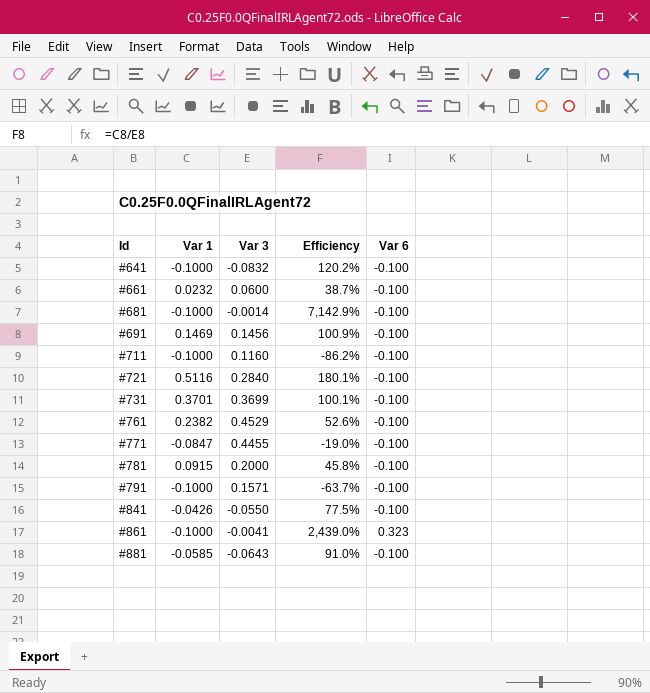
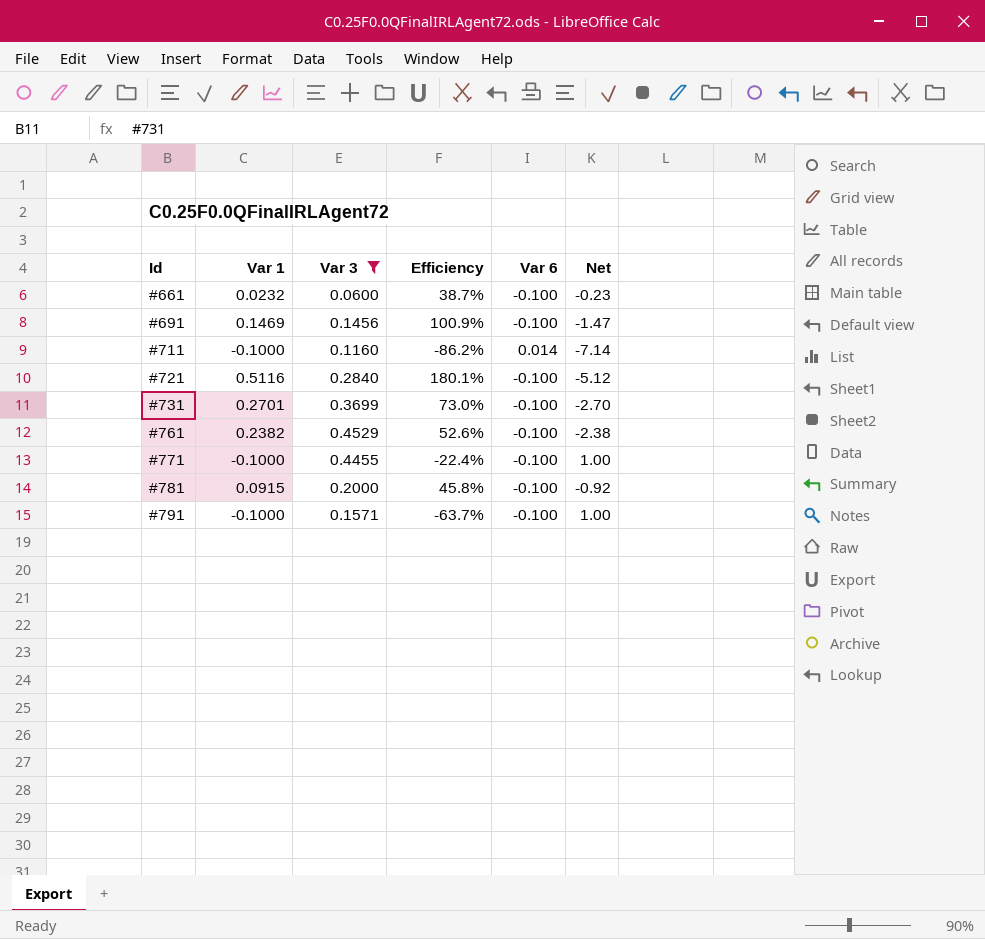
filter: none -> Var 3 >= 0.0600
column Net | formula: none -> [Var 1] / [Var 6]
#711 | Var 6: -0.100 -> 0.014
#731 | Var 1: 0.3701 -> 0.2701
#731 | Efficiency: 100.1% -> 73.0%
#771 | Var 1: -0.0847 -> -0.1000
#771 | Efficiency: -19.0% -> -22.4%

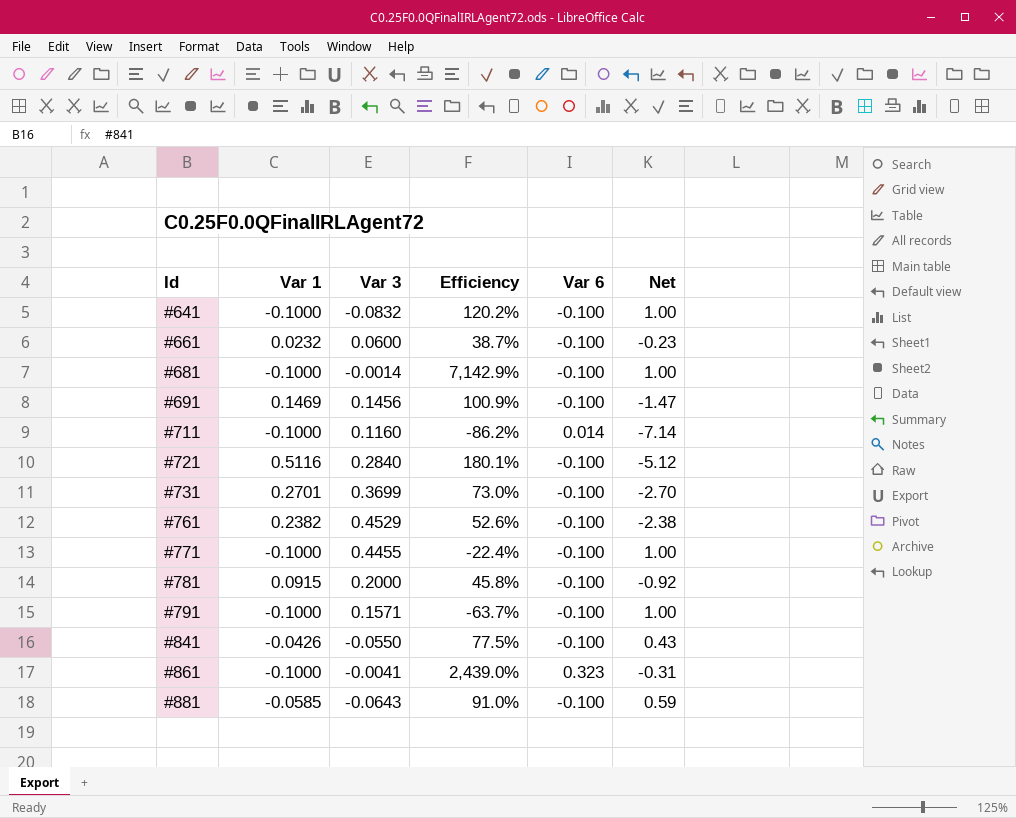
filter: Var 3 >= 0.0600 -> none

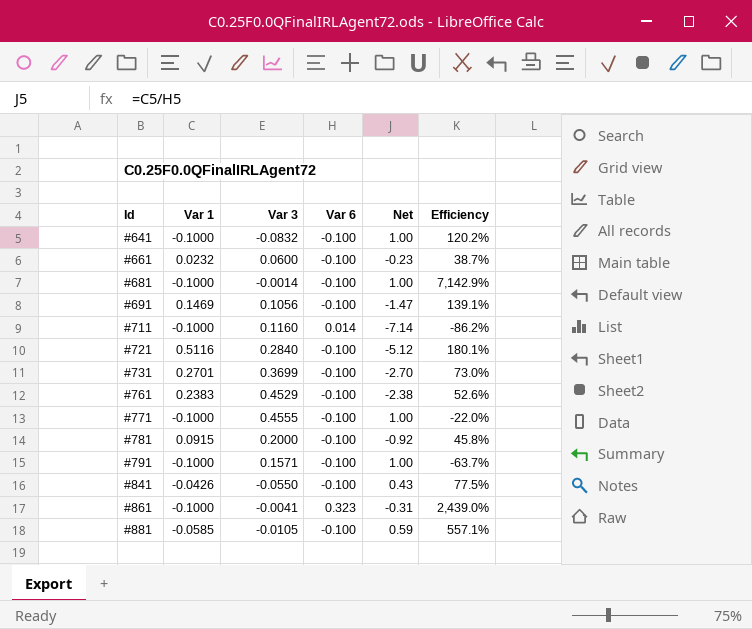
column Efficiency | position: 4 -> 6
#691 | Var 3: 0.1456 -> 0.1056
#691 | Efficiency: 100.9% -> 139.1%
#761 | Var 1: 0.2382 -> 0.2383
#771 | Var 3: 0.4455 -> 0.4555
#771 | Efficiency: -22.4% -> -22.0%
#881 | Var 3: -0.0643 -> -0.0105
#881 | Efficiency: 91.0% -> 557.1%

